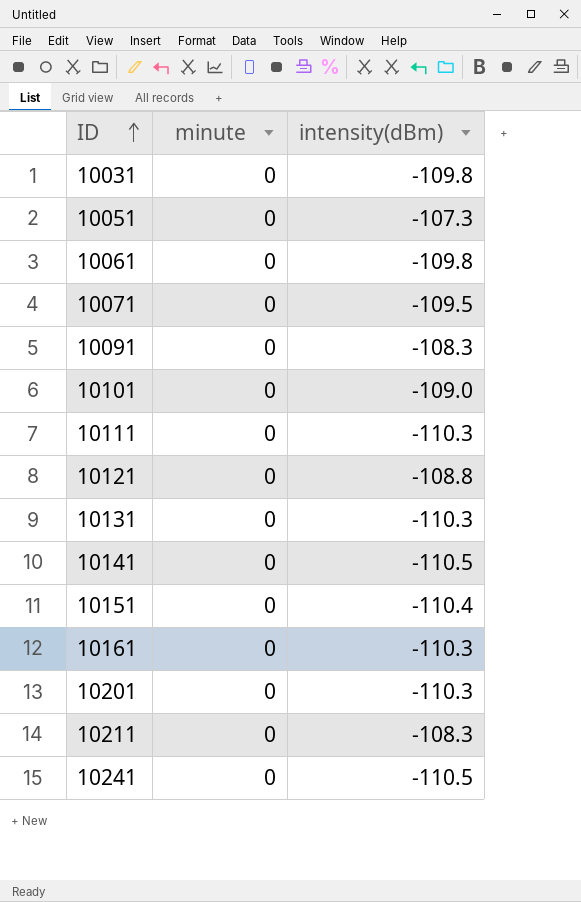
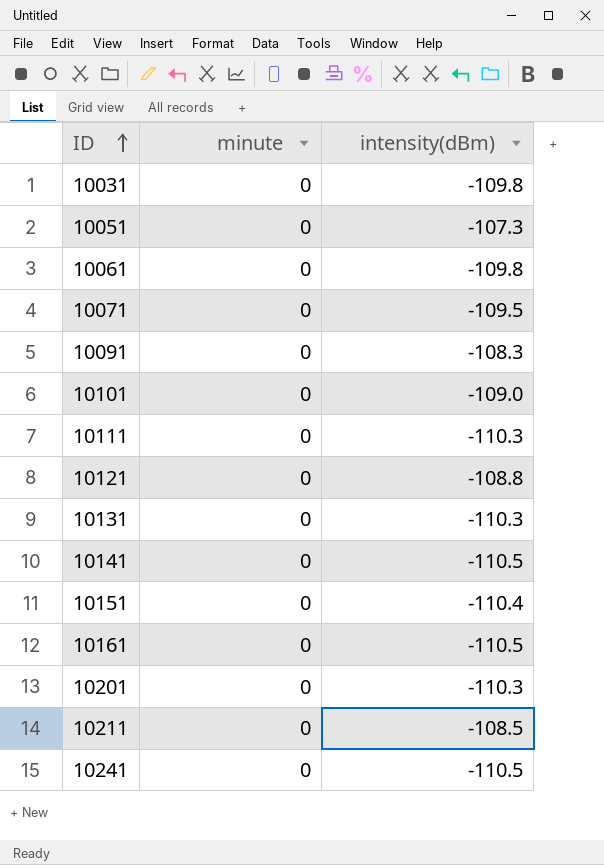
10161 | intensity(dBm): -110.3 -> -110.5
10211 | intensity(dBm): -108.3 -> -108.5

